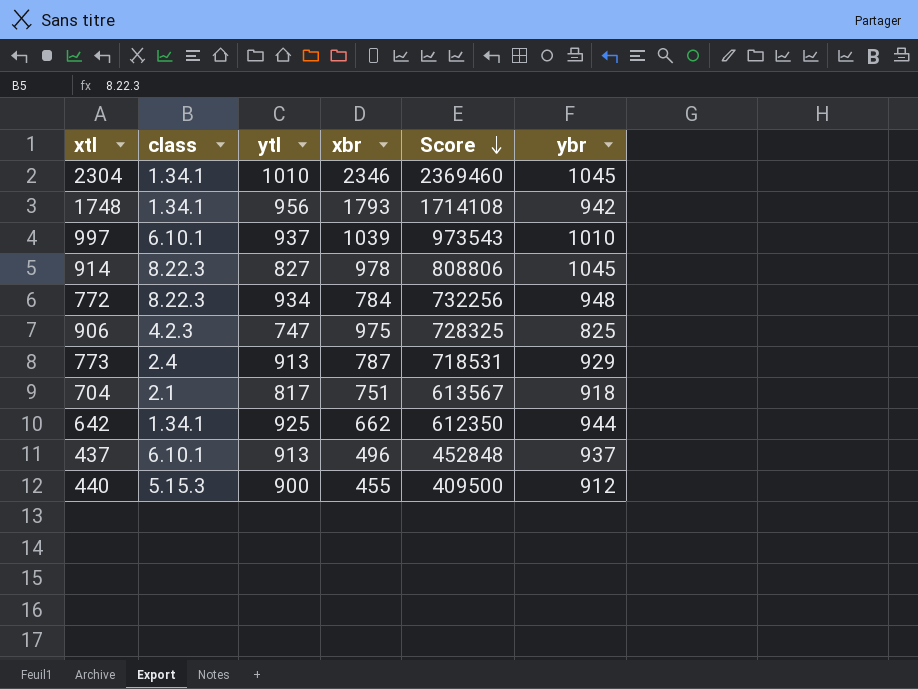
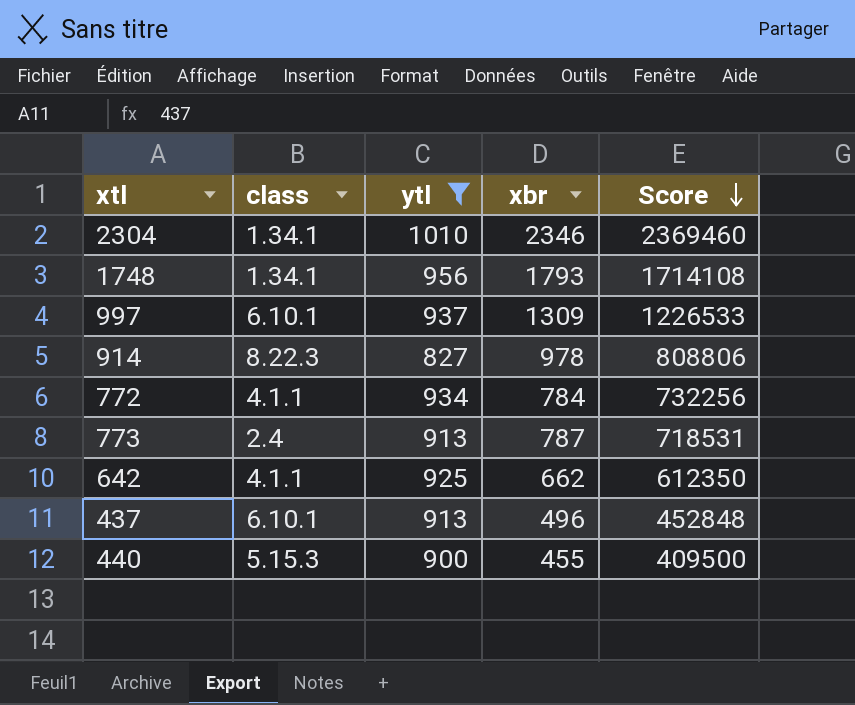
filter: none -> ytl >= 827
column ybr | position: 6 -> none
997 | xbr: 1039 -> 1309
997 | Score: 973543 -> 1226533
772 | class: 8.22.3 -> 4.1.1
642 | class: 1.34.1 -> 4.1.1

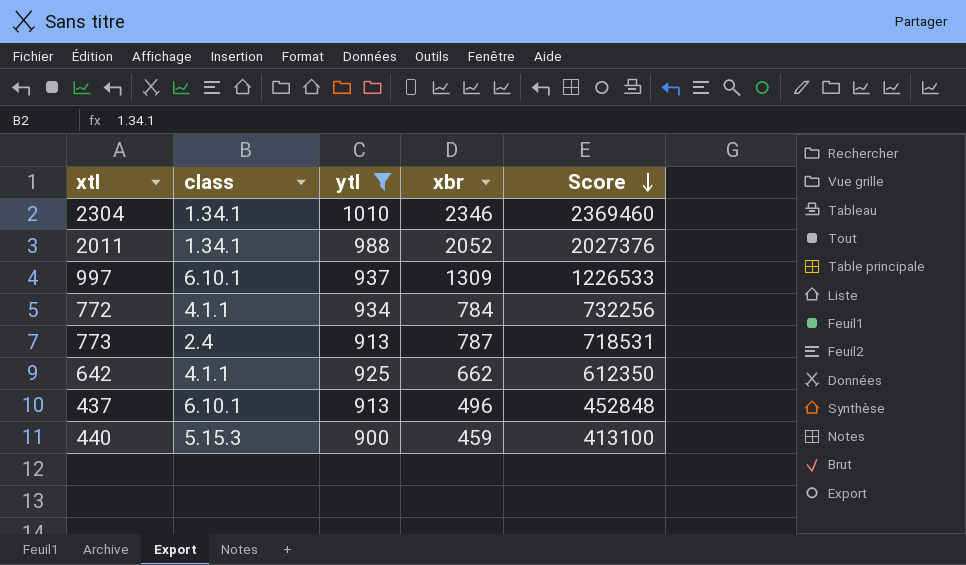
row 1748: 1.34.1 | 956 | 1793 | 1714108 -> none
row 914: 8.22.3 | 827 | 978 | 808806 -> none
row 2011: none -> 1.34.1 | 988 | 2052 | 2027376
440 | xbr: 455 -> 459
440 | Score: 409500 -> 413100

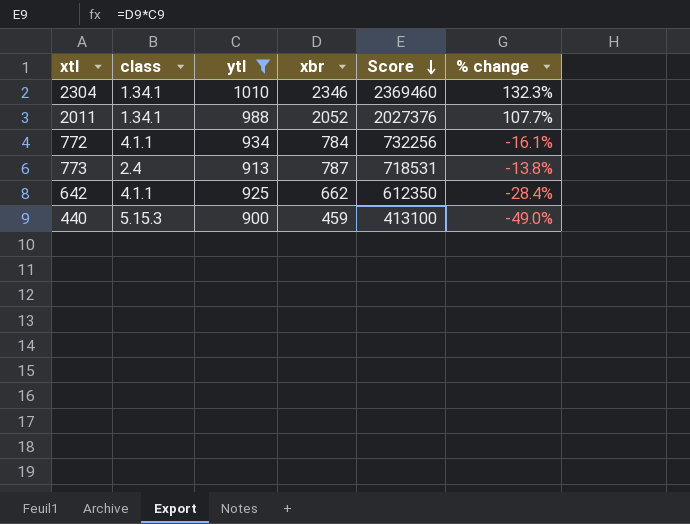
column % change | formula: none -> ([xbr] - [ytl]) / [ytl]
row 997: 6.10.1 | 937 | 1309 | 1226533 -> none
row 437: 6.10.1 | 913 | 496 | 452848 -> none

